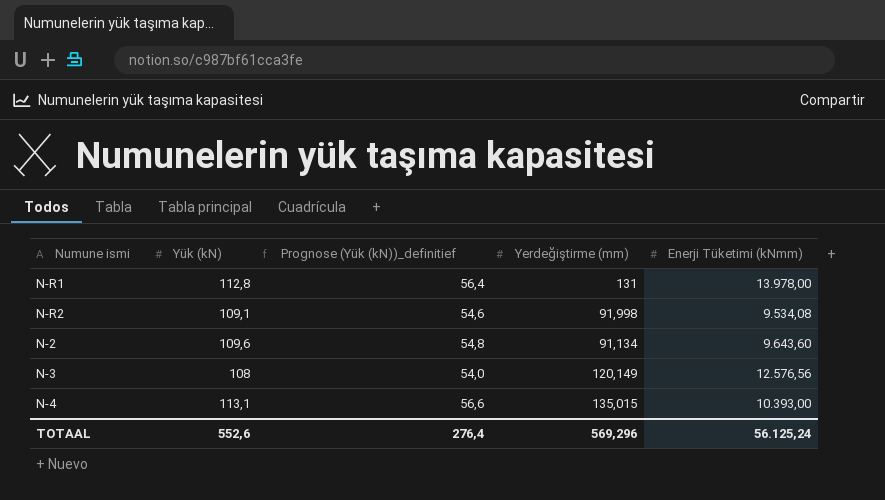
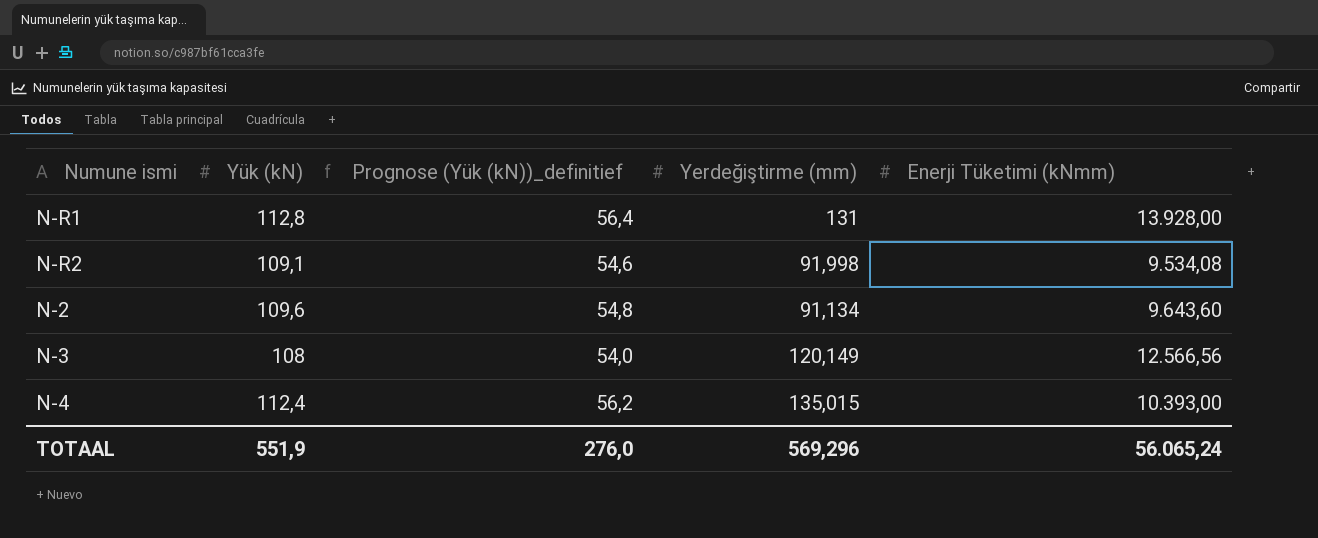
N-R1 | Enerji Tüketimi (kNmm): 13.978,00 -> 13.928,00
N-3 | Enerji Tüketimi (kNmm): 12.576,56 -> 12.566,56
N-4 | Yük (kN): 113,1 -> 112,4
N-4 | Prognose (Yük (kN))_definitief: 56,6 -> 56,2
TOTAAL | Yük (kN): 552,6 -> 551,9
TOTAAL | Prognose (Yük (kN))_definitief: 276,4 -> 276,0
TOTAAL | Enerji Tüketimi (kNmm): 56.125,24 -> 56.065,24

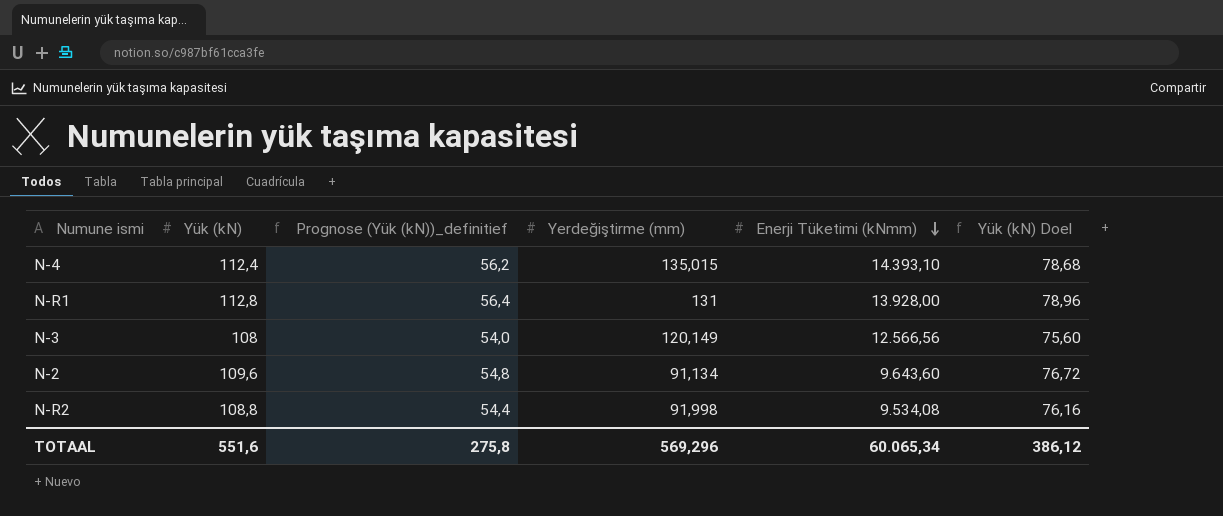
row order: none -> Enerji Tüketimi (kNmm) descending
column Yük (kN) Doel | formula: none -> [Yük (kN)] * 0,7
N-4 | Enerji Tüketimi (kNmm): 10.393,00 -> 14.393,10
N-R2 | Yük (kN): 109,1 -> 108,8
N-R2 | Prognose (Yük (kN))_definitief: 54,6 -> 54,4
TOTAAL | Yük (kN): 551,9 -> 551,6
TOTAAL | Prognose (Yük (kN))_definitief: 276,0 -> 275,8
TOTAAL | Enerji Tüketimi (kNmm): 56.065,24 -> 60.065,34

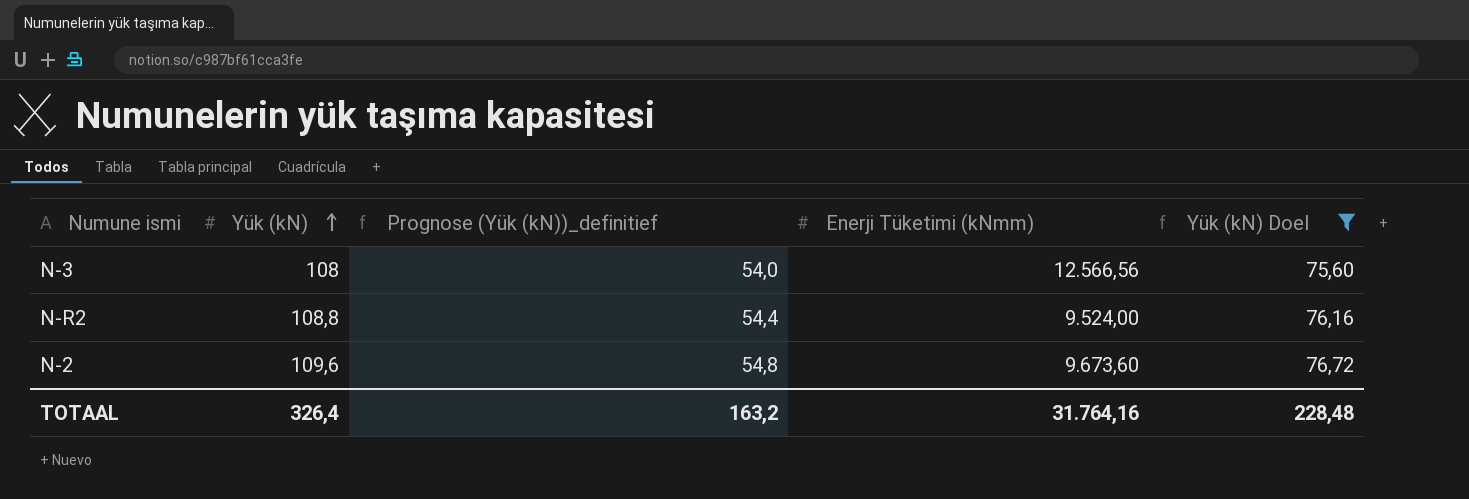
filter: none -> Yük (kN) Doel <= 76,72
row order: Enerji Tüketimi (kNmm) descending -> Yük (kN) ascending
column Yerdeğiştirme (mm) | position: 4 -> none
N-R2 | Enerji Tüketimi (kNmm): 9.534,08 -> 9.524,00
N-2 | Enerji Tüketimi (kNmm): 9.643,60 -> 9.673,60
TOTAAL | Yük (kN): 551,6 -> 326,4
TOTAAL | Prognose (Yük (kN))_definitief: 275,8 -> 163,2
TOTAAL | Enerji Tüketimi (kNmm): 60.065,34 -> 31.764,16
TOTAAL | Yük (kN) Doel: 386,12 -> 228,48

